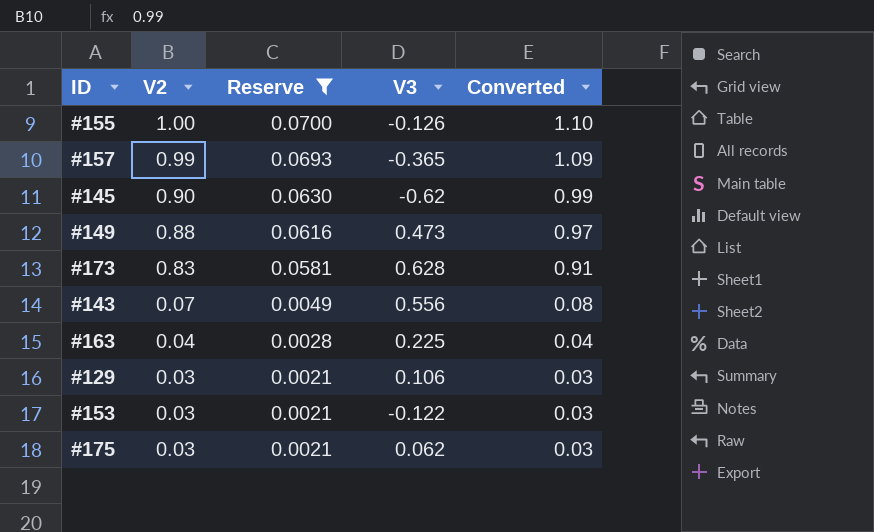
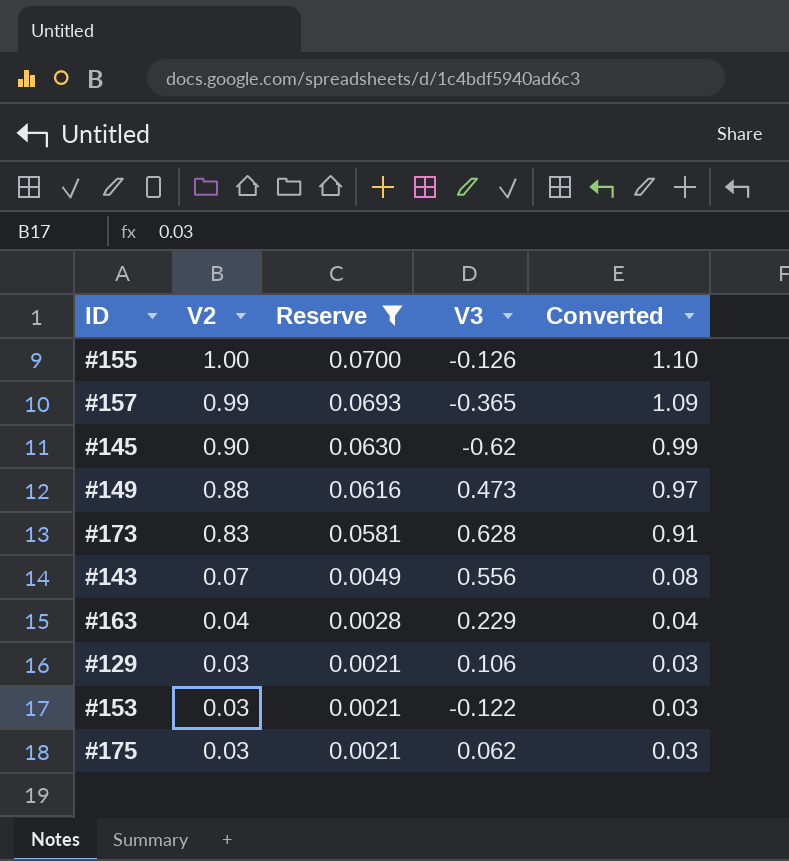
#163 | V3: 0.225 -> 0.229

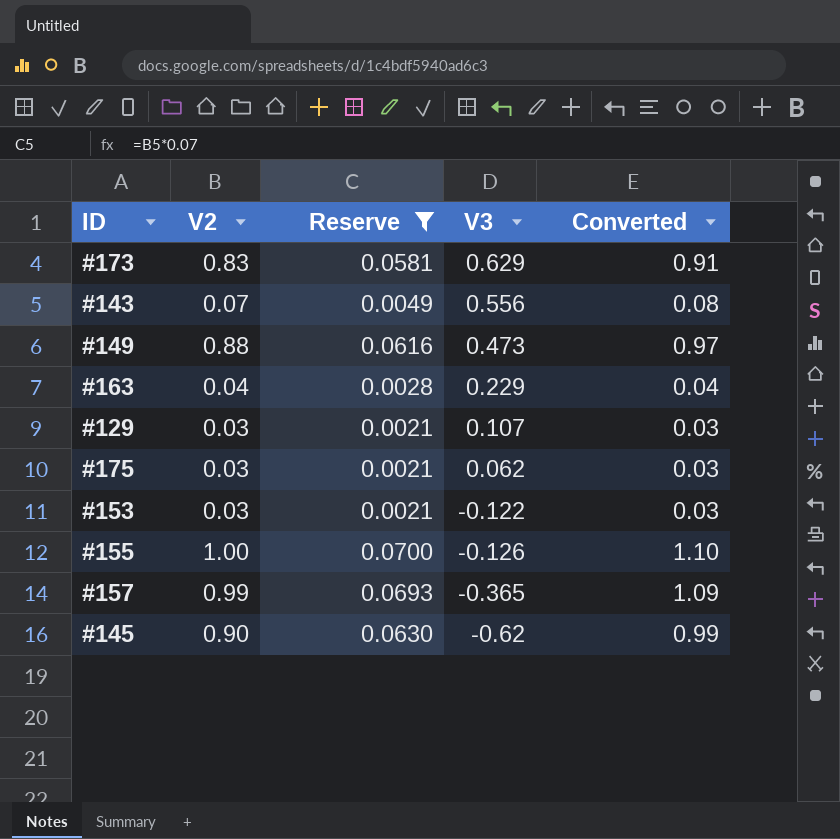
row order: V2 descending -> V3 descending
#173 | V3: 0.628 -> 0.629
#129 | V3: 0.106 -> 0.107

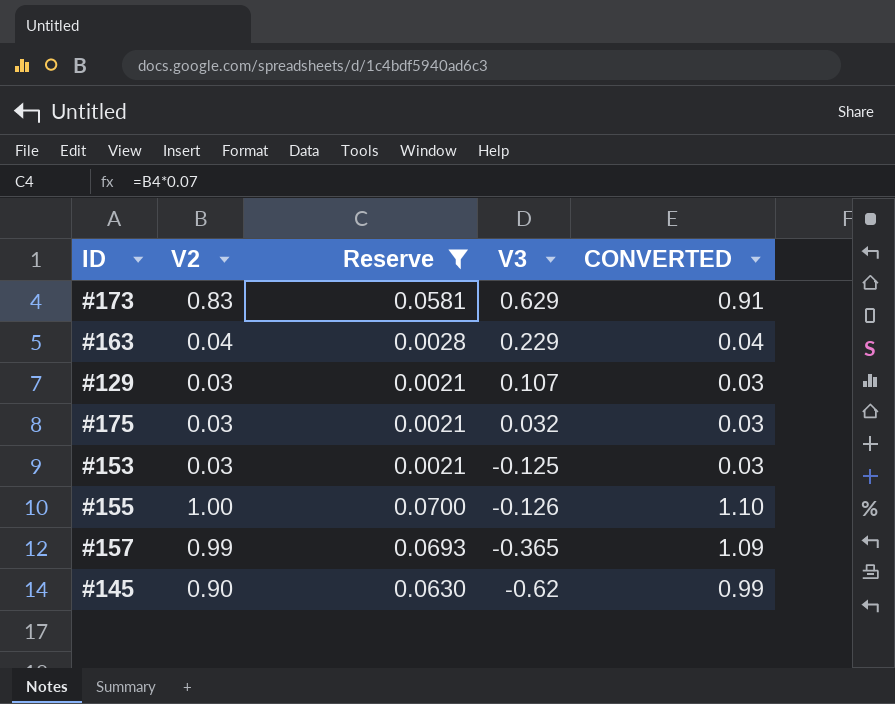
column name: Converted -> CONVERTED
row #143: 0.07 | 0.0049 | 0.556 | 0.08 -> none
row #149: 0.88 | 0.0616 | 0.473 | 0.97 -> none
#175 | V3: 0.062 -> 0.032
#153 | V3: -0.122 -> -0.125

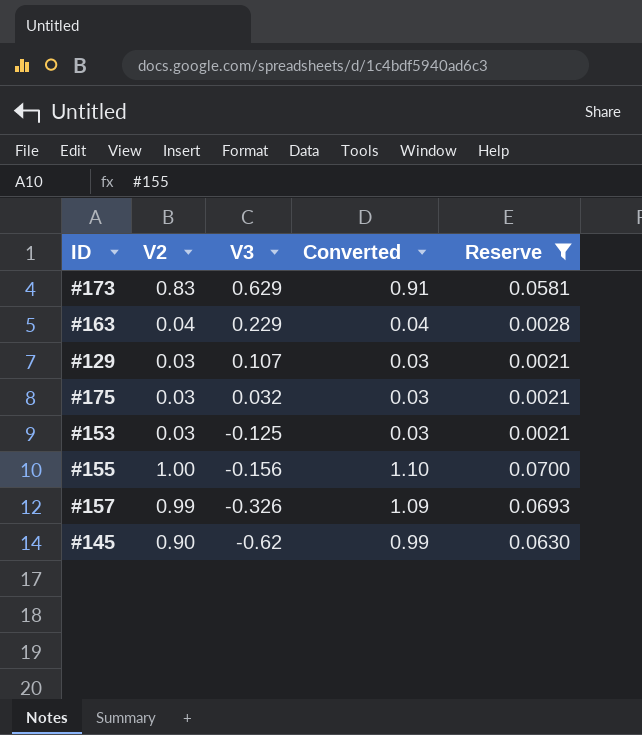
column name: CONVERTED -> Converted
column Reserve | position: 3 -> 5
#155 | V3: -0.126 -> -0.156
#157 | V3: -0.365 -> -0.326

